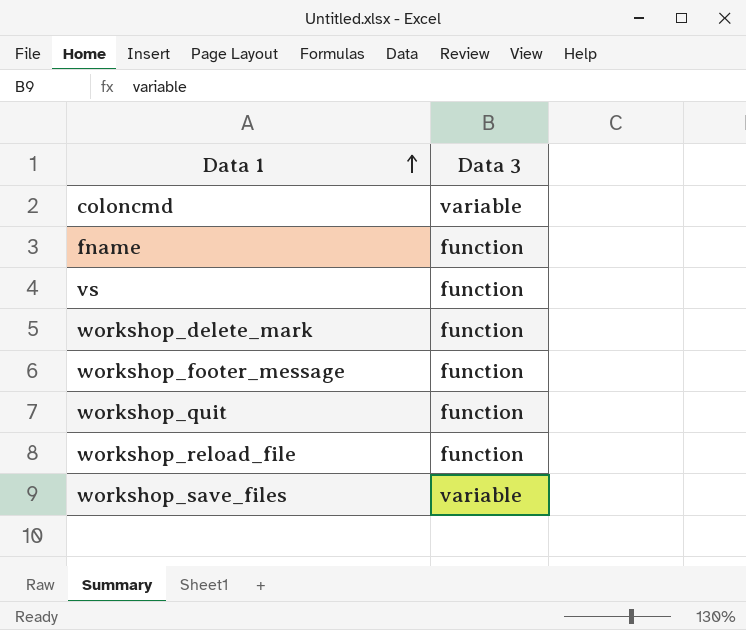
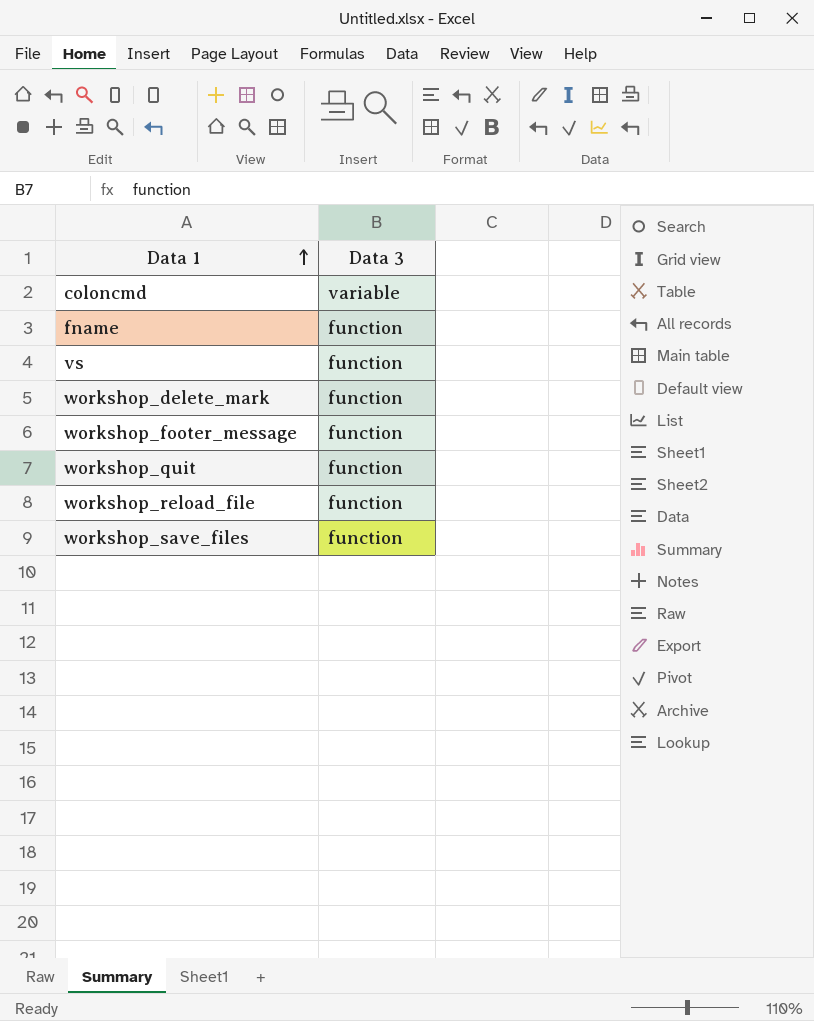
workshop_save_files | Data 3: variable -> function

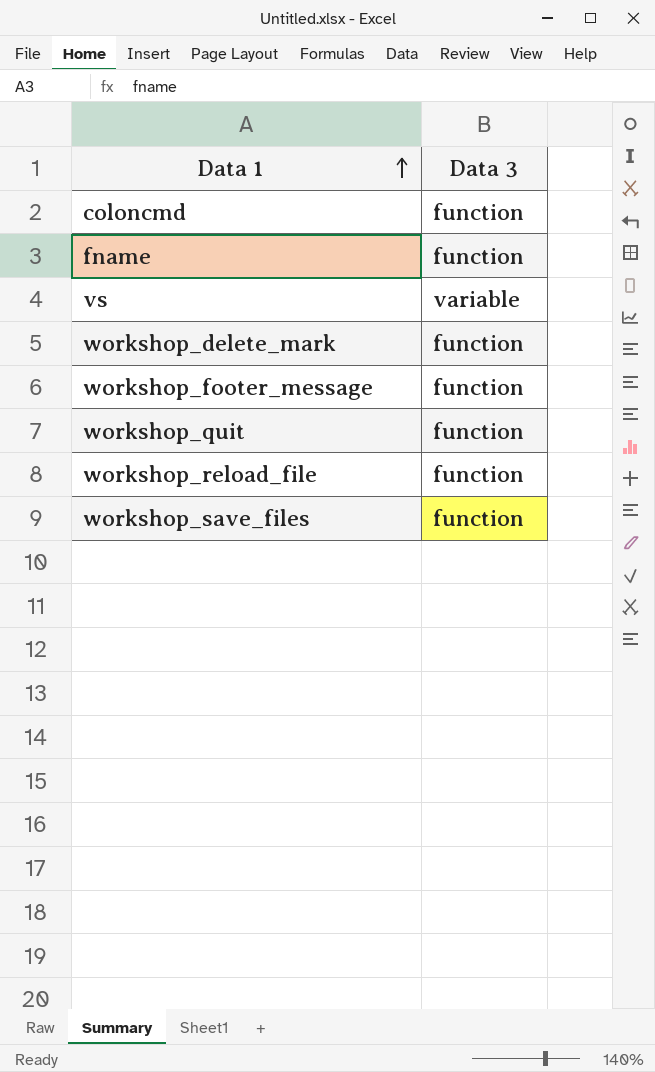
coloncmd | Data 3: variable -> function
vs | Data 3: function -> variable

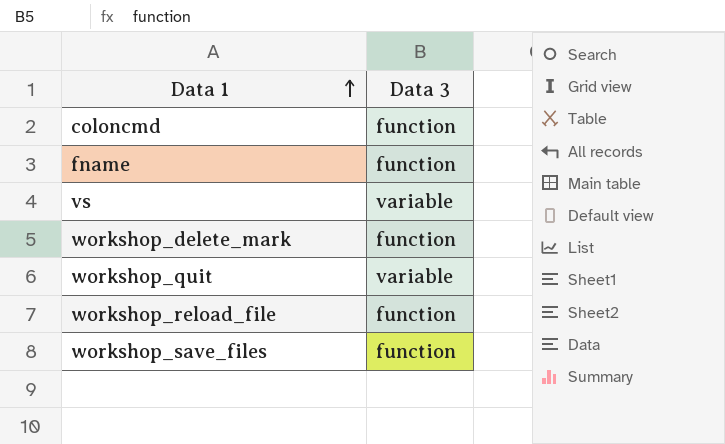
row workshop_footer_message: function -> none
workshop_quit | Data 3: function -> variable

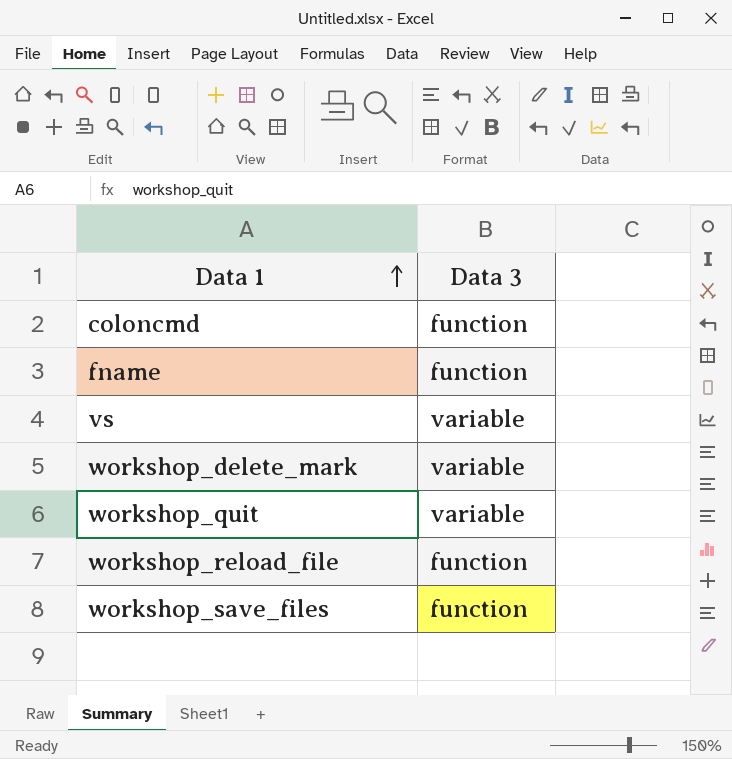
workshop_delete_mark | Data 3: function -> variable

